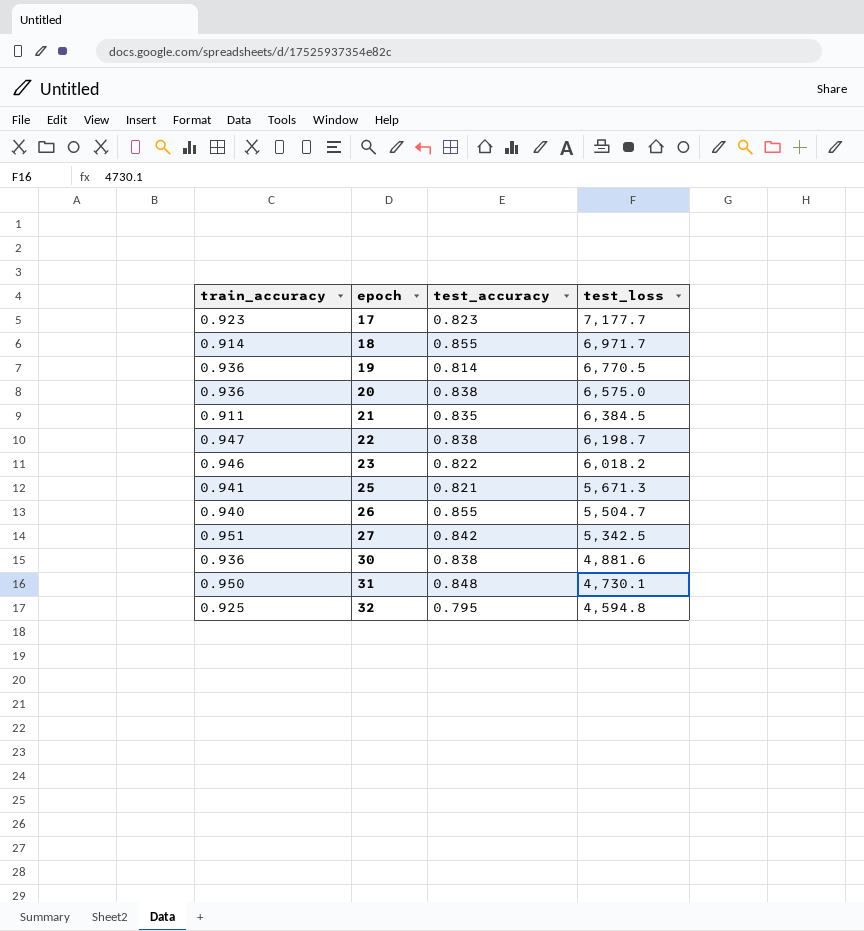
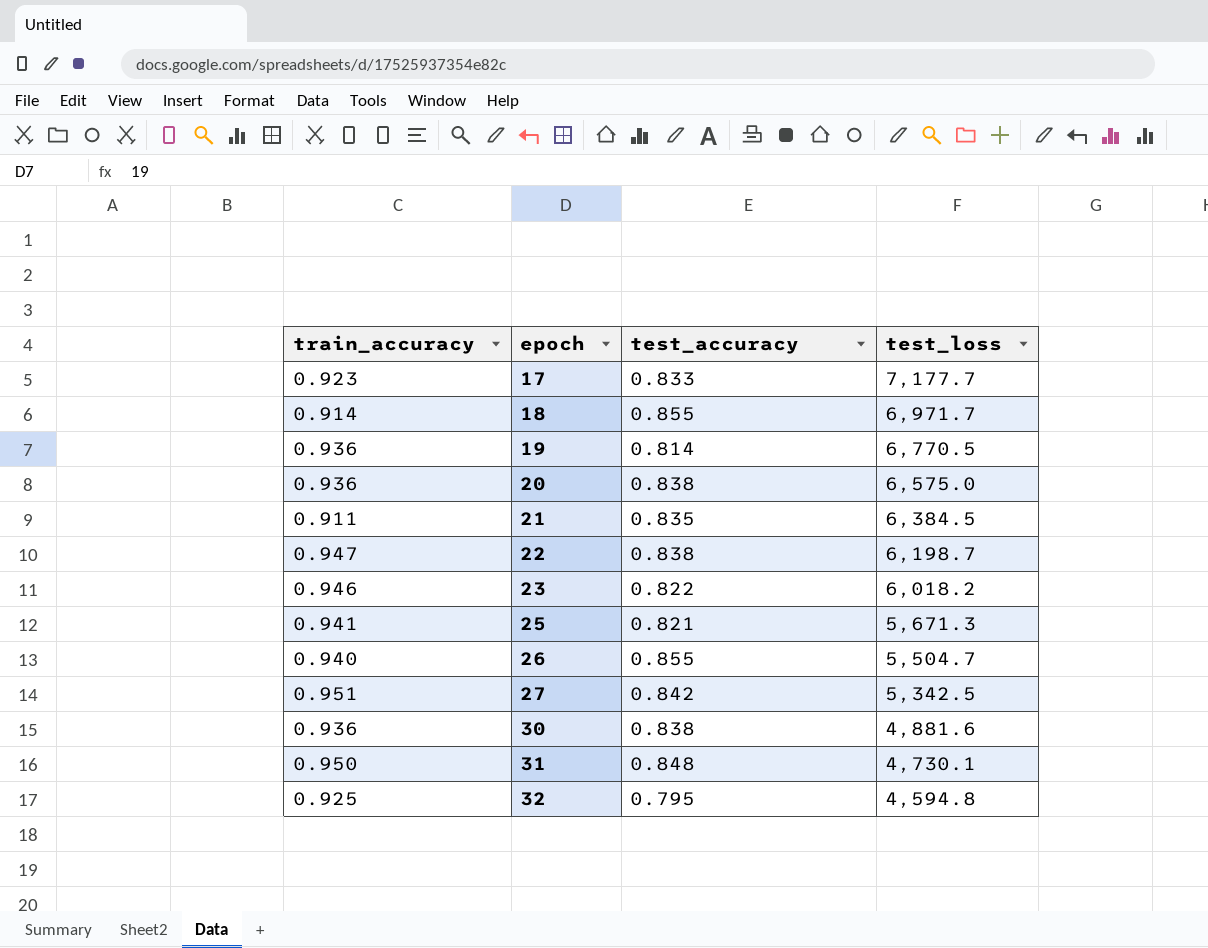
17 | test_accuracy: 0.823 -> 0.833

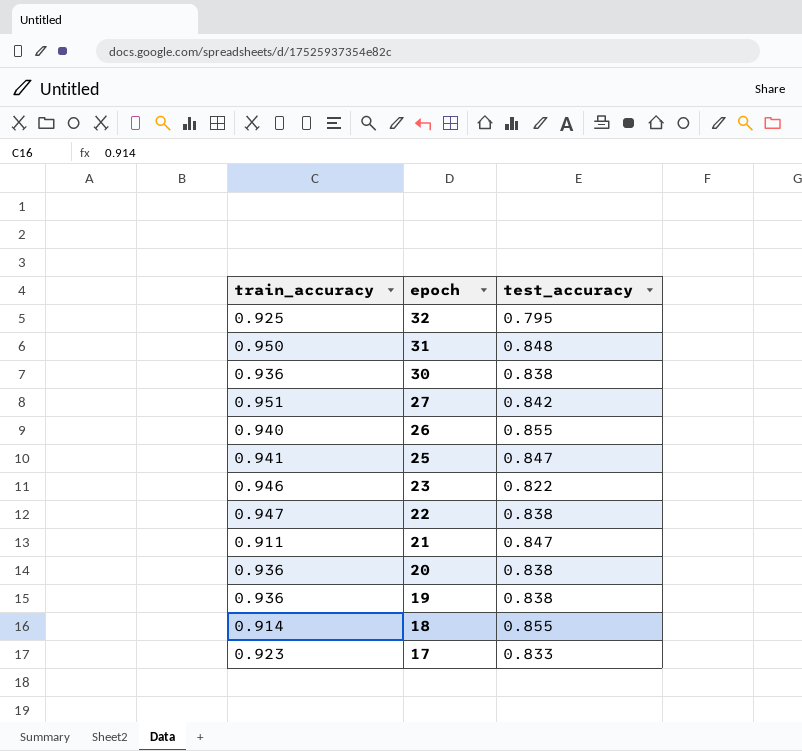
row order: epoch ascending -> epoch descending
column test_loss | position: 4 -> none
25 | test_accuracy: 0.821 -> 0.847
21 | test_accuracy: 0.835 -> 0.847
19 | test_accuracy: 0.814 -> 0.838

